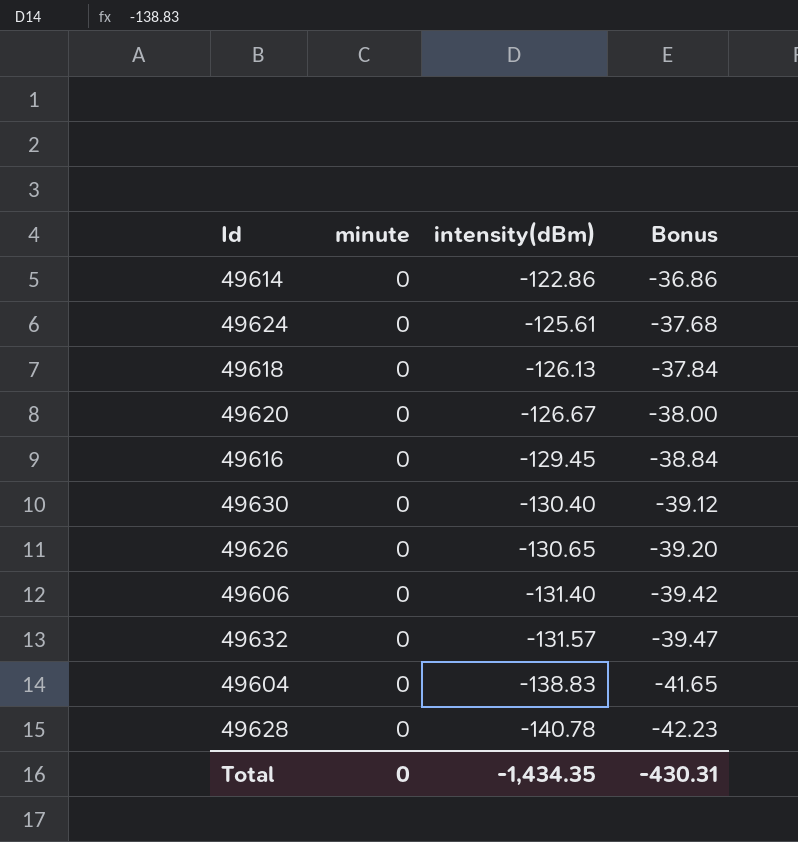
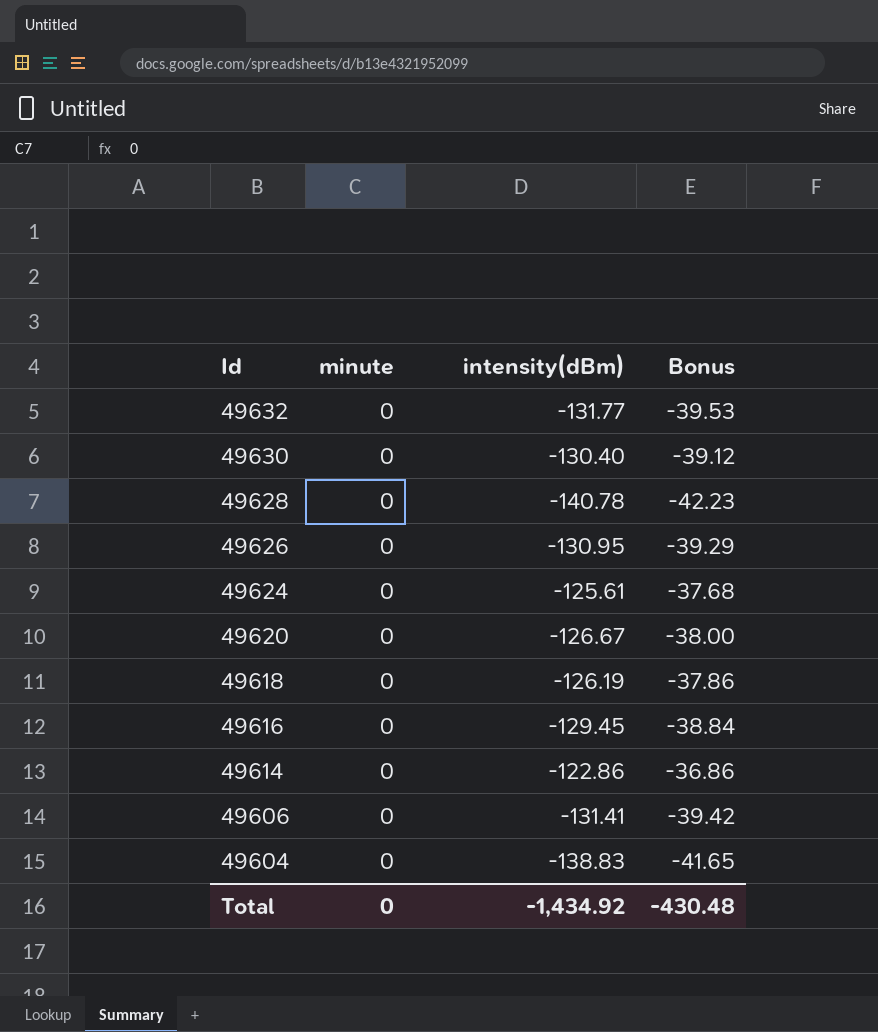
row order: intensity(dBm) descending -> Id descending
49632 | intensity(dBm): -131.57 -> -131.77
49632 | Bonus: -39.47 -> -39.53
49626 | intensity(dBm): -130.65 -> -130.95
49626 | Bonus: -39.20 -> -39.29
49618 | intensity(dBm): -126.13 -> -126.19
49618 | Bonus: -37.84 -> -37.86
49606 | intensity(dBm): -131.40 -> -131.41
Total | intensity(dBm): -1,434.35 -> -1,434.92
Total | Bonus: -430.31 -> -430.48

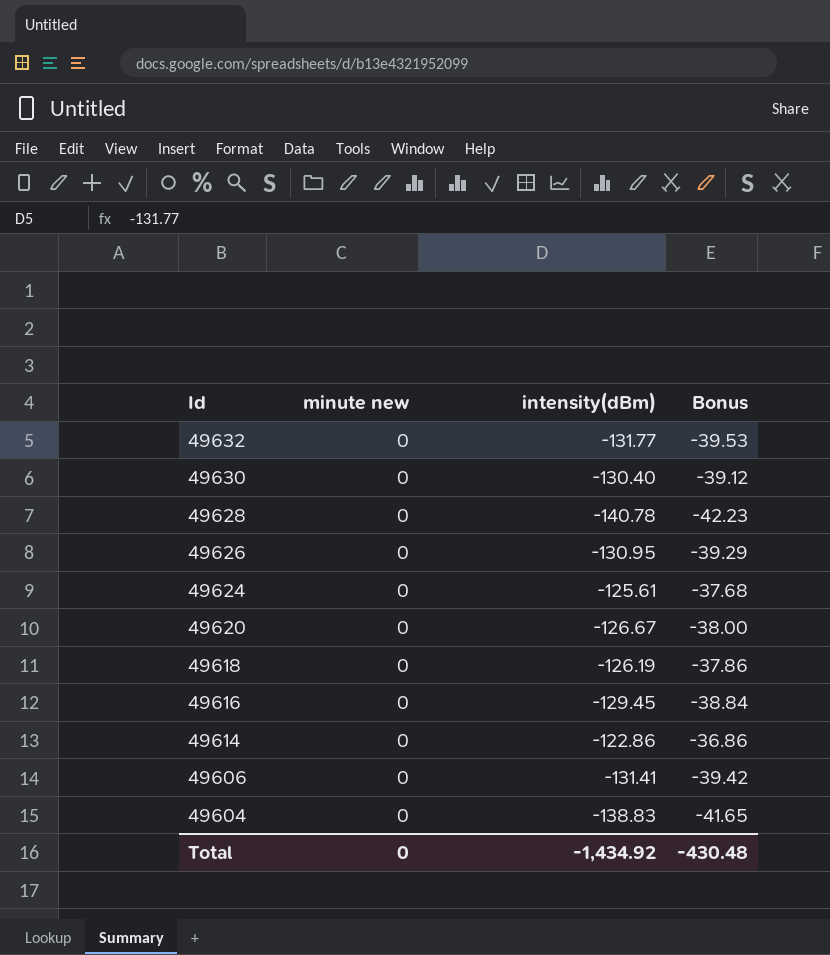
column name: minute -> minute new

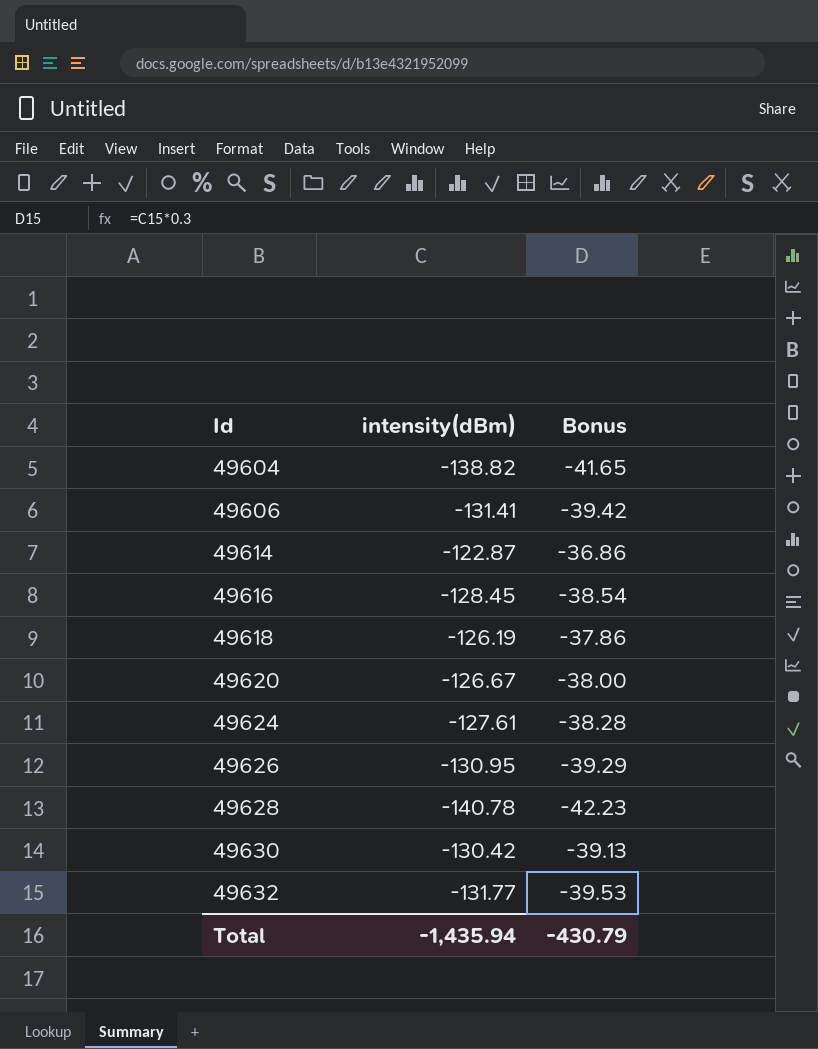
row order: Id descending -> Id ascending
column minute new | position: 2 -> none
49604 | intensity(dBm): -138.83 -> -138.82
49614 | intensity(dBm): -122.86 -> -122.87
49616 | intensity(dBm): -129.45 -> -128.45
49616 | Bonus: -38.84 -> -38.54
49624 | intensity(dBm): -125.61 -> -127.61
49624 | Bonus: -37.68 -> -38.28
49630 | intensity(dBm): -130.40 -> -130.42
49630 | Bonus: -39.12 -> -39.13
Total | intensity(dBm): -1,434.92 -> -1,435.94
Total | Bonus: -430.48 -> -430.79

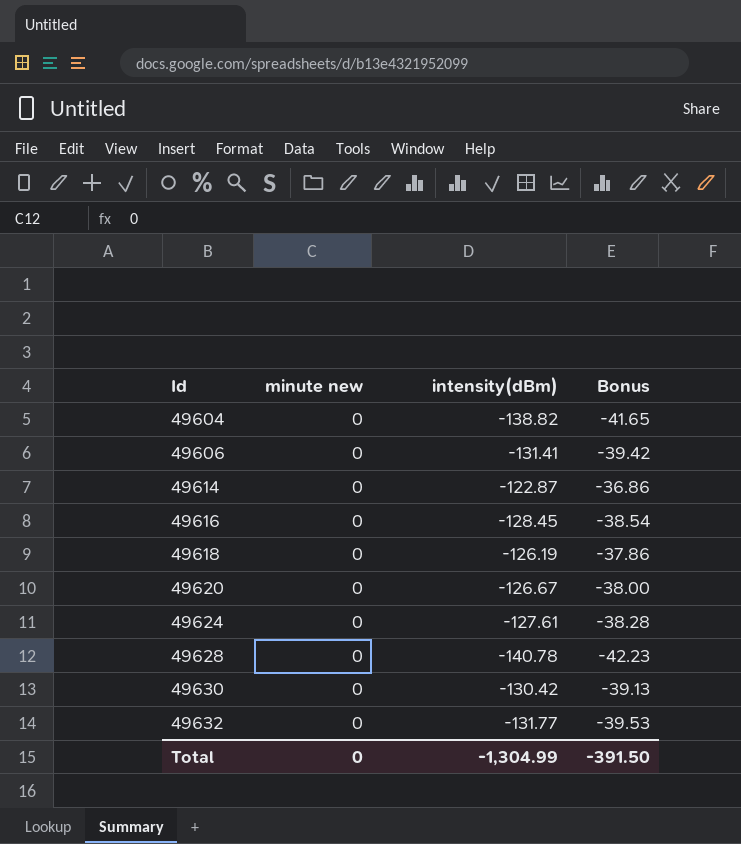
column minute new | position: none -> 2
row 49626: -130.95 | -39.29 -> none
Total | intensity(dBm): -1,435.94 -> -1,304.99
Total | Bonus: -430.79 -> -391.50

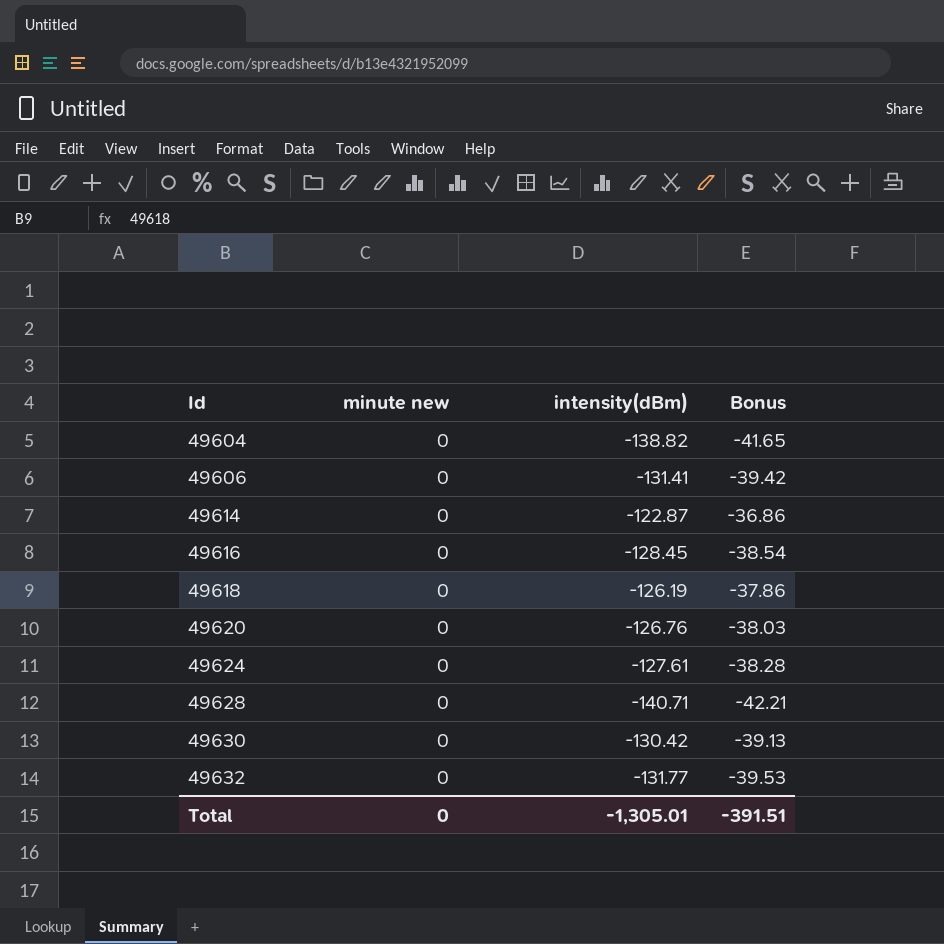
49620 | intensity(dBm): -126.67 -> -126.76
49620 | Bonus: -38.00 -> -38.03
49628 | intensity(dBm): -140.78 -> -140.71
49628 | Bonus: -42.23 -> -42.21
Total | intensity(dBm): -1,304.99 -> -1,305.01
Total | Bonus: -391.50 -> -391.51

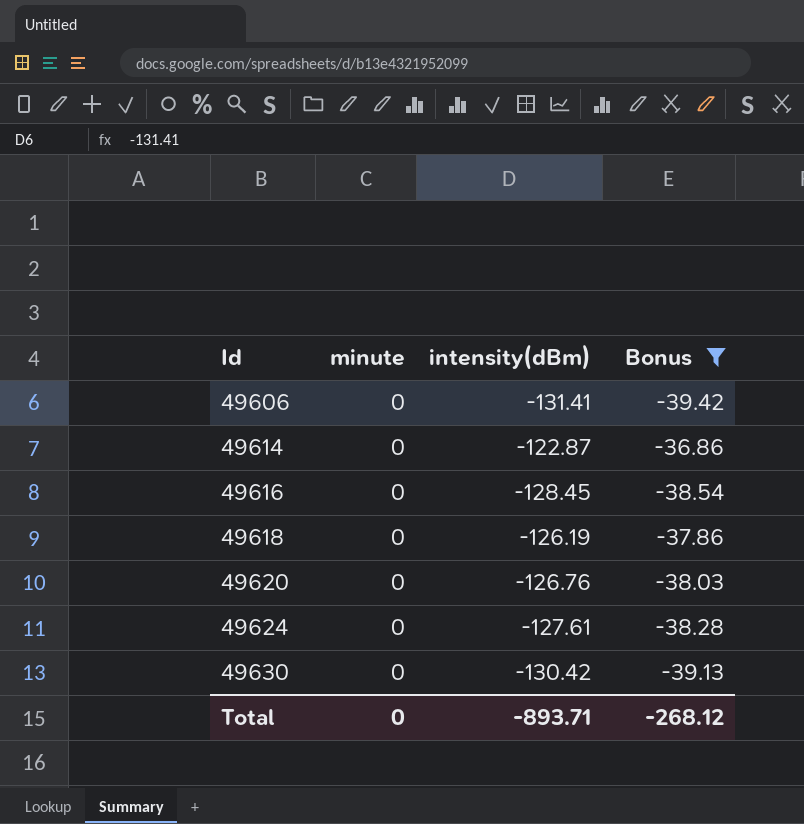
filter: none -> Bonus >= -39.42
column name: minute new -> minute
Total | intensity(dBm): -1,305.01 -> -893.71
Total | Bonus: -391.51 -> -268.12

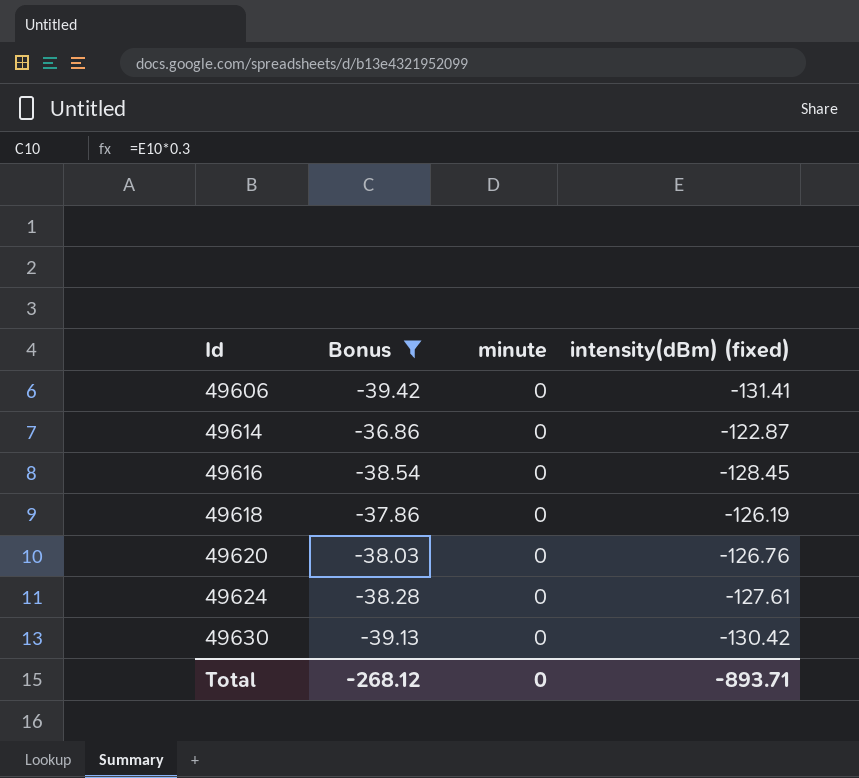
column Bonus | position: 4 -> 2
column name: intensity(dBm) -> intensity(dBm) (fixed)

